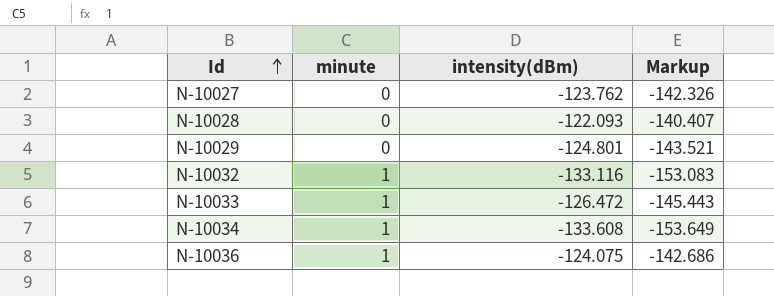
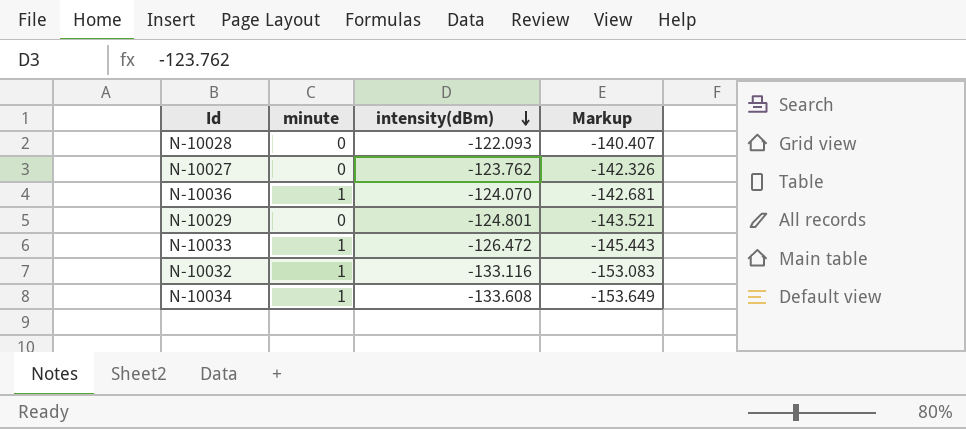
row order: Id ascending -> intensity(dBm) descending
N-10036 | intensity(dBm): -124.075 -> -124.070
N-10036 | Markup: -142.686 -> -142.681

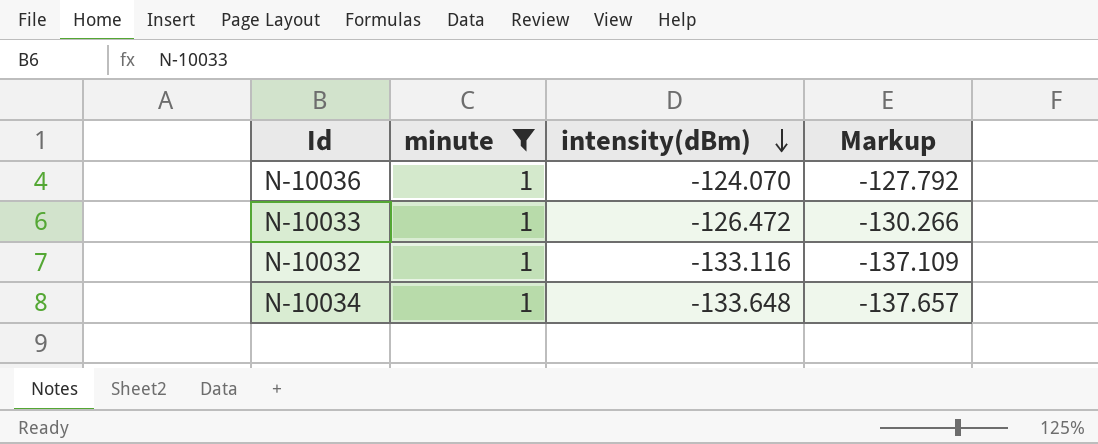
filter: none -> minute = 1
column Markup | formula: [intensity(dBm)] * 1.15 -> [intensity(dBm)] * 1.03
N-10034 | intensity(dBm): -133.608 -> -133.648

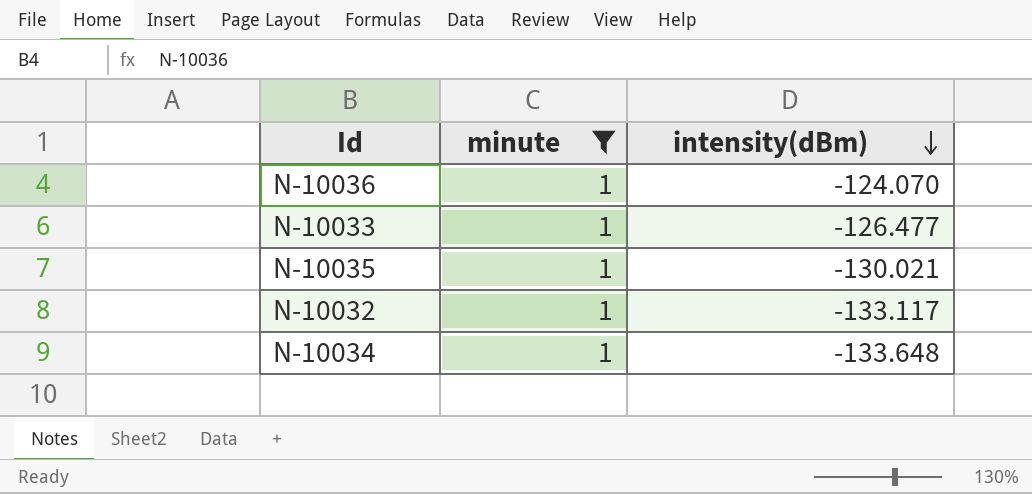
column Markup | formula: [intensity(dBm)] * 1.03 -> none
N-10033 | intensity(dBm): -126.472 -> -126.477
row N-10035: none -> 1 | -130.021
N-10032 | intensity(dBm): -133.116 -> -133.117

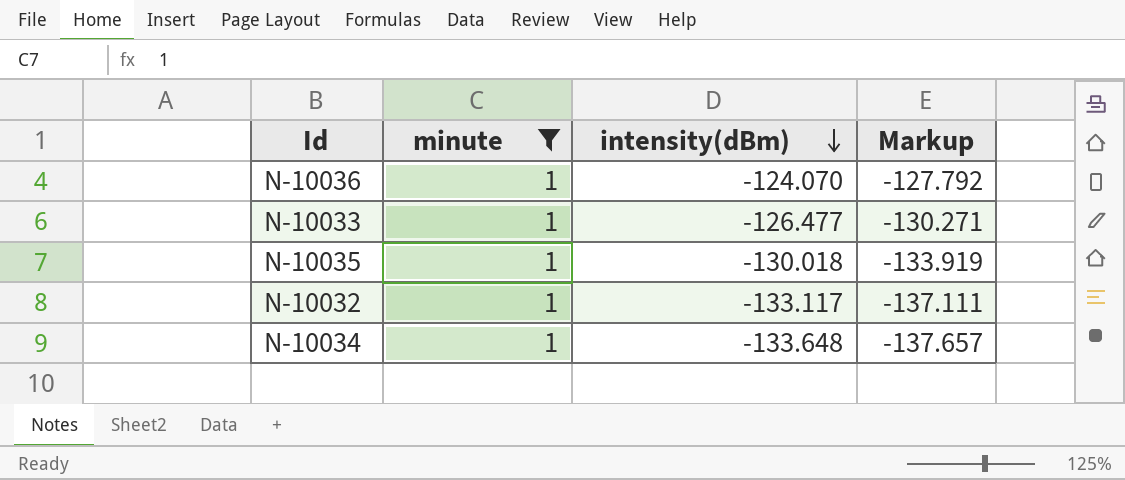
column Markup | formula: none -> [intensity(dBm)] * 1.03
N-10035 | intensity(dBm): -130.021 -> -130.018

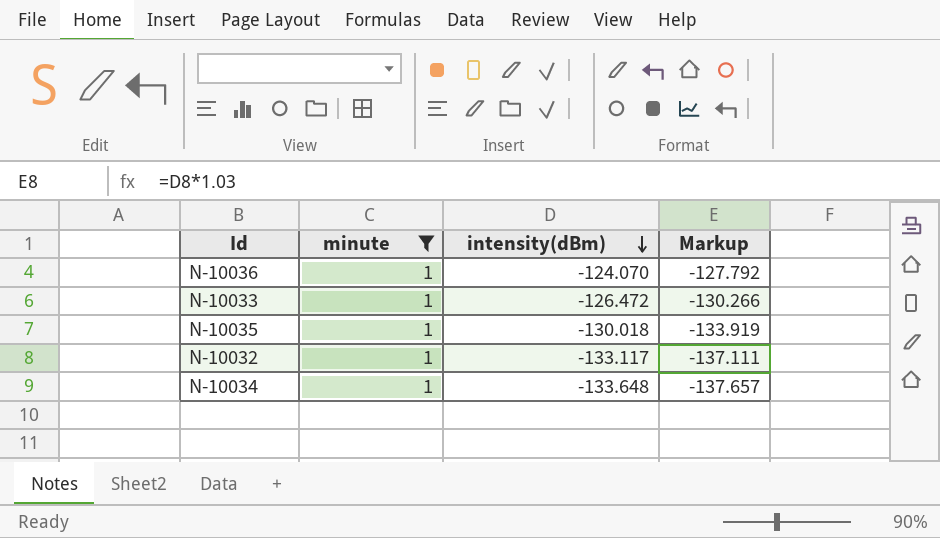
N-10033 | intensity(dBm): -126.477 -> -126.472
N-10033 | Markup: -130.271 -> -130.266

